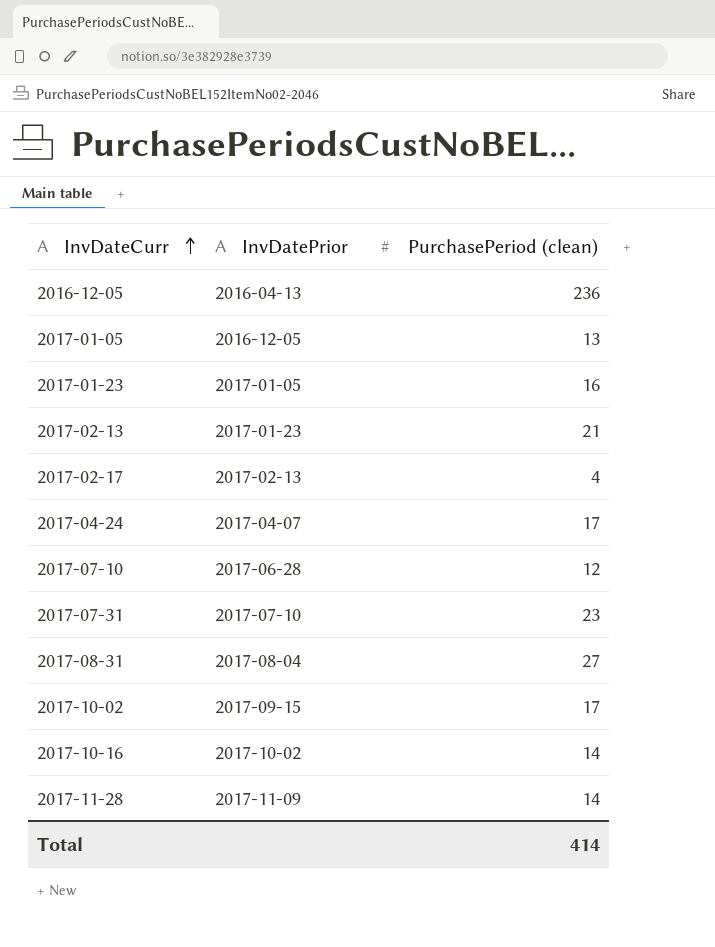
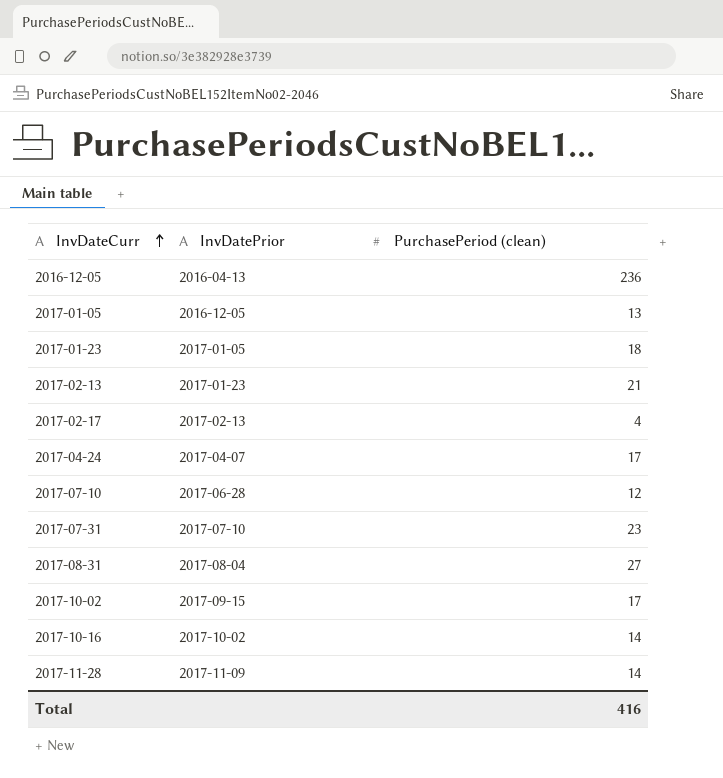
2017-01-23 | PurchasePeriod (clean): 16 -> 18
Total | PurchasePeriod (clean): 414 -> 416

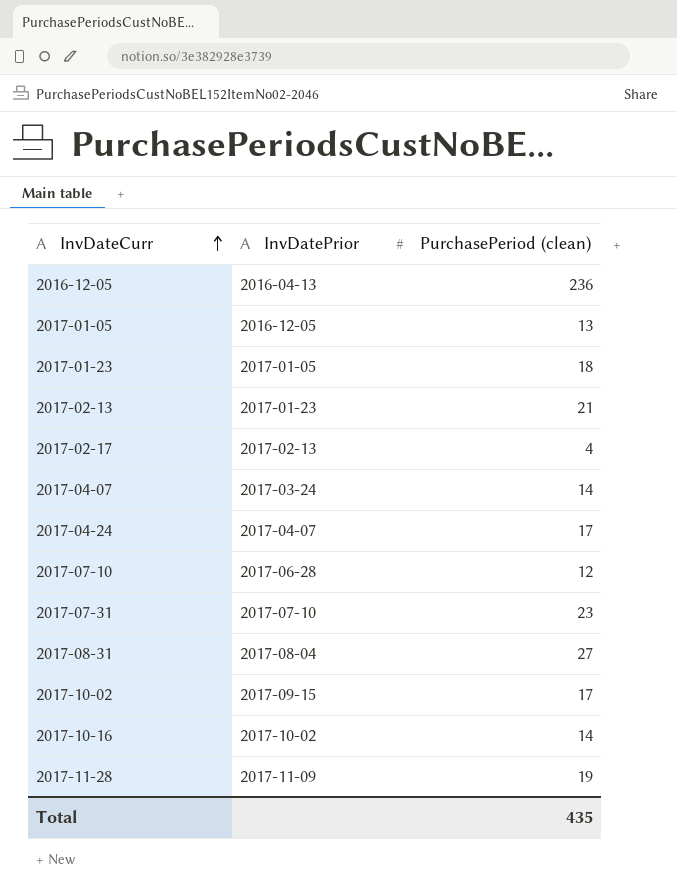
row 2017-04-07: none -> 2017-03-24 | 14
2017-11-28 | PurchasePeriod (clean): 14 -> 19
Total | PurchasePeriod (clean): 416 -> 435

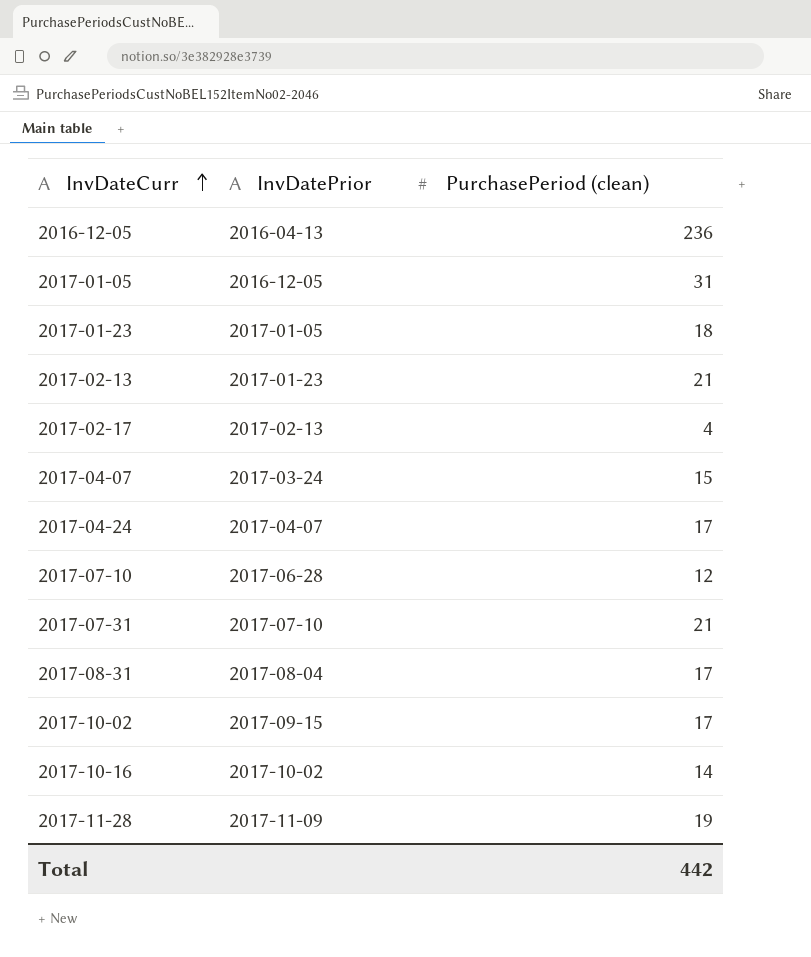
2017-01-05 | PurchasePeriod (clean): 13 -> 31
2017-04-07 | PurchasePeriod (clean): 14 -> 15
2017-07-31 | PurchasePeriod (clean): 23 -> 21
2017-08-31 | PurchasePeriod (clean): 27 -> 17
Total | PurchasePeriod (clean): 435 -> 442

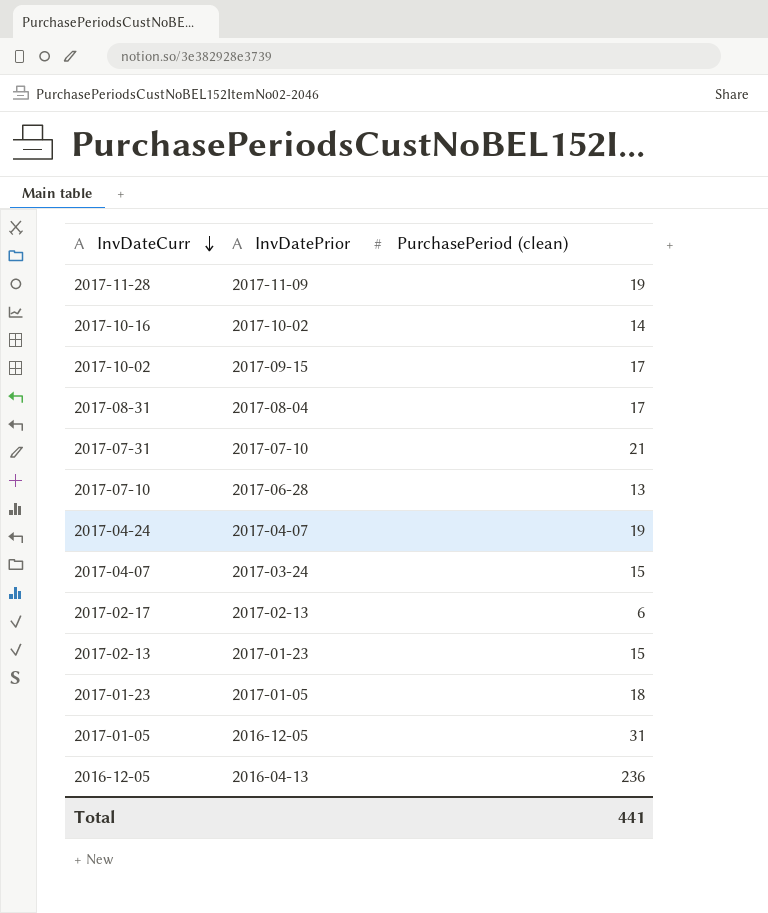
row order: InvDateCurr ascending -> InvDateCurr descending
2017-07-10 | PurchasePeriod (clean): 12 -> 13
2017-04-24 | PurchasePeriod (clean): 17 -> 19
2017-02-17 | PurchasePeriod (clean): 4 -> 6
2017-02-13 | PurchasePeriod (clean): 21 -> 15
Total | PurchasePeriod (clean): 442 -> 441

